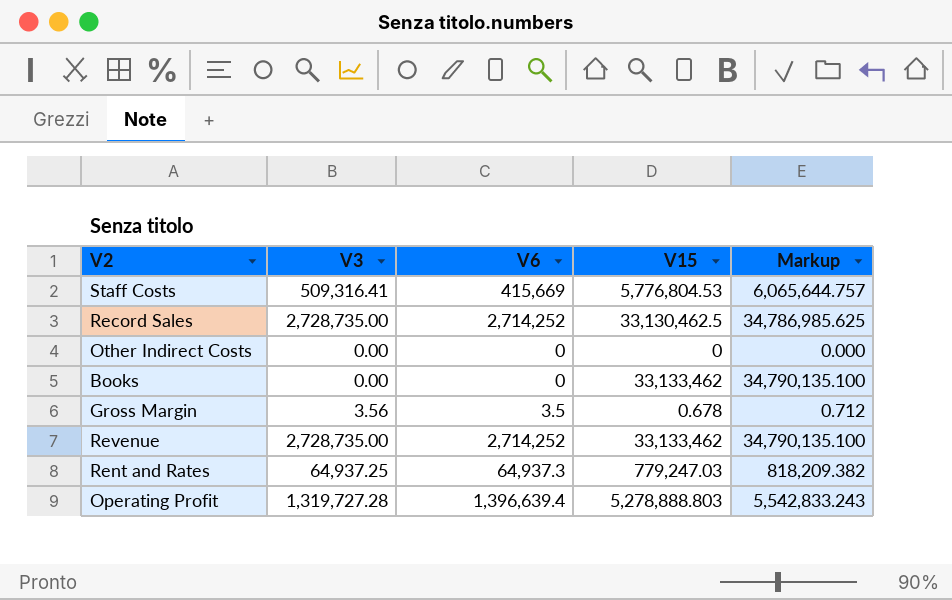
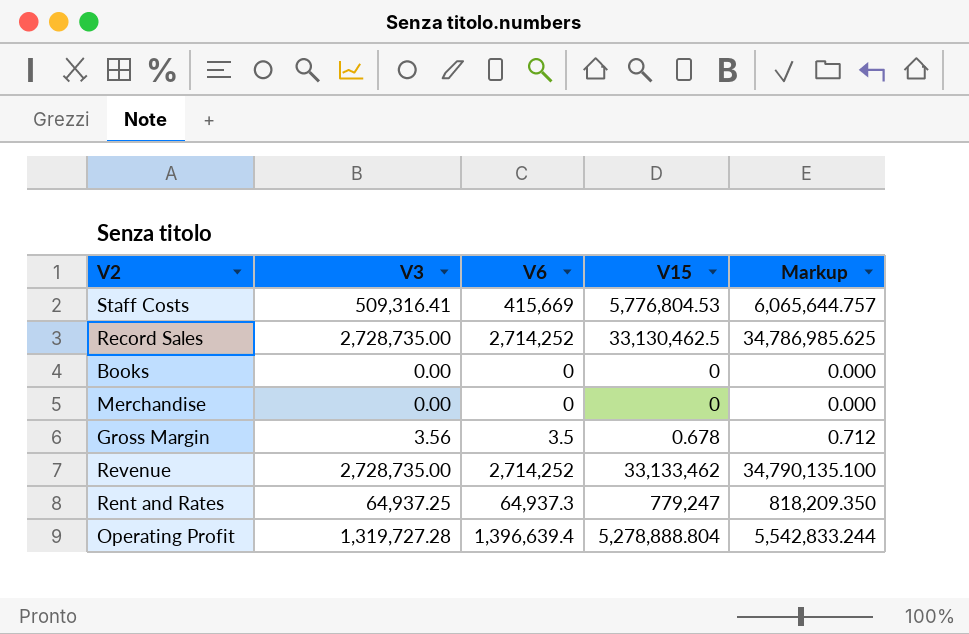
row Other Indirect Costs: 0.00 | 0 | 0 | 0.000 -> none
Books | V15: 33,133,462 -> 0
Books | Markup: 34,790,135.100 -> 0.000
row Merchandise: none -> 0.00 | 0 | 0 | 0.000
Rent and Rates | V15: 779,247.03 -> 779,247
Rent and Rates | Markup: 818,209.382 -> 818,209.350
Operating Profit | V15: 5,278,888.803 -> 5,278,888.804
Operating Profit | Markup: 5,542,833.243 -> 5,542,833.244

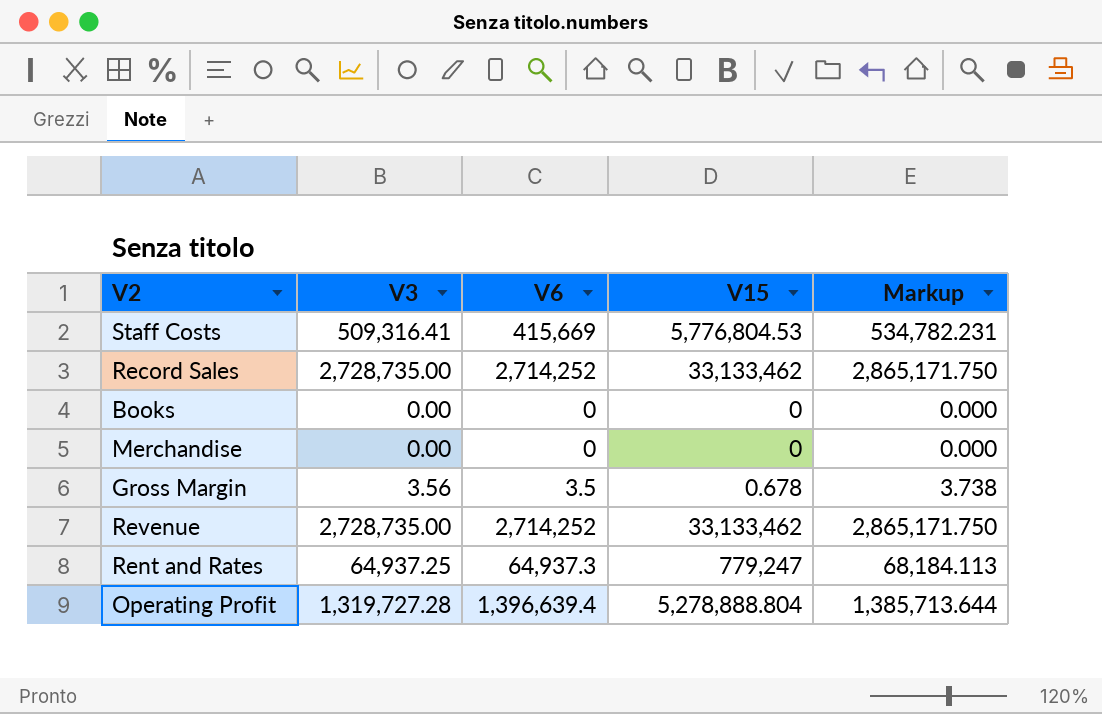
column Markup | formula: [V15] * 1.05 -> [V3] * 1.05
Record Sales | V15: 33,130,462.5 -> 33,133,462

